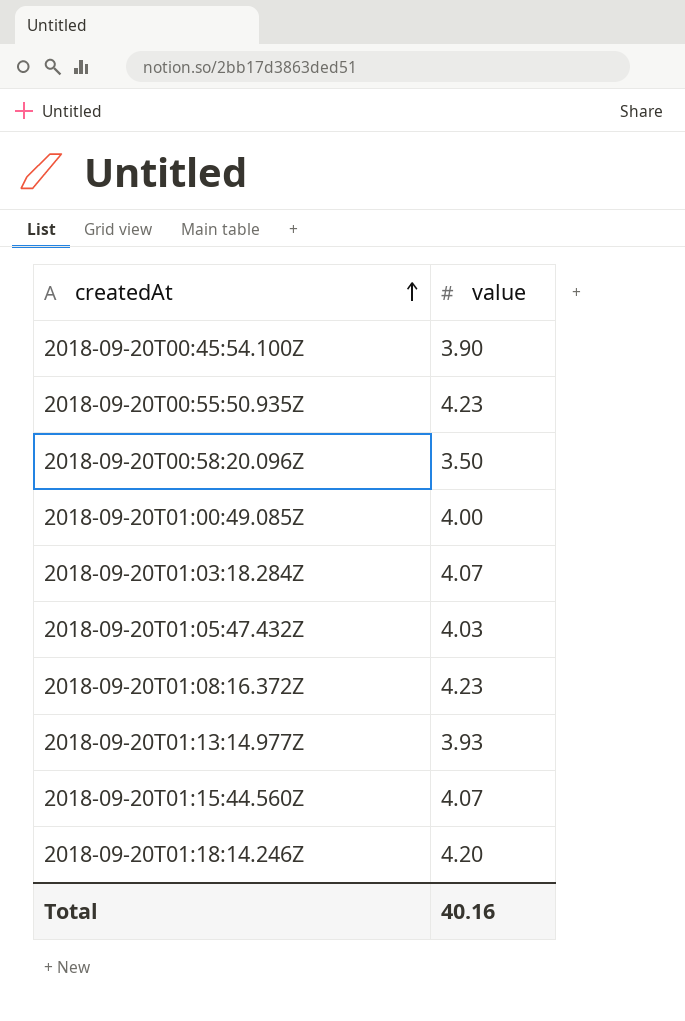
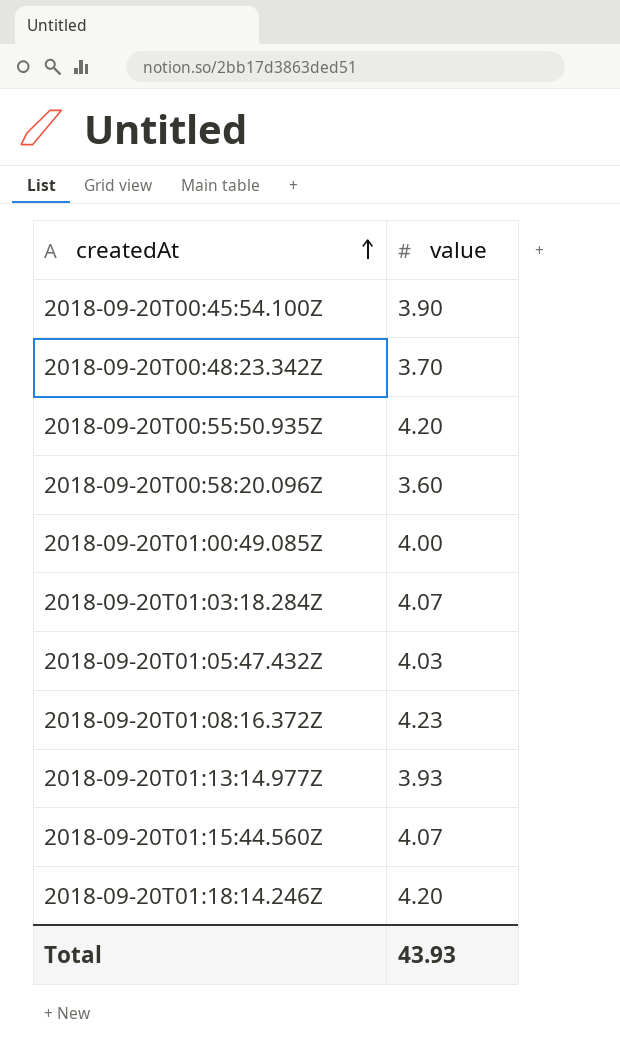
row 2018-09-20T00:48:23.342Z: none -> 3.70
2018-09-20T00:55:50.935Z | value: 4.23 -> 4.20
2018-09-20T00:58:20.096Z | value: 3.50 -> 3.60
Total | value: 40.16 -> 43.93

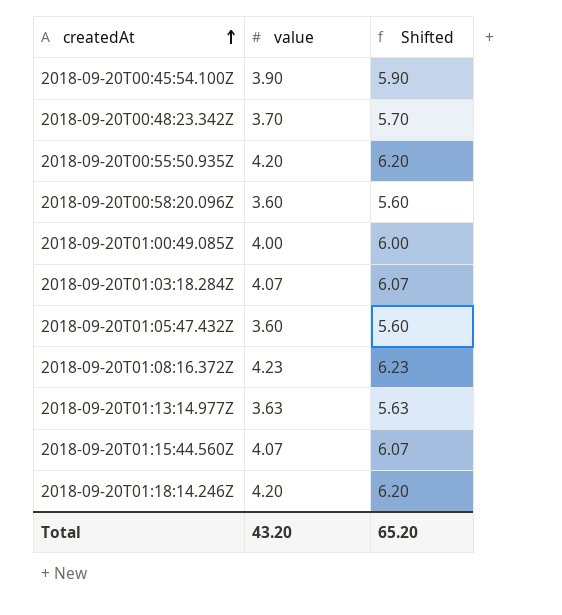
column Shifted | formula: none -> [value] + 2
2018-09-20T01:05:47.432Z | value: 4.03 -> 3.60
2018-09-20T01:13:14.977Z | value: 3.93 -> 3.63
Total | value: 43.93 -> 43.20

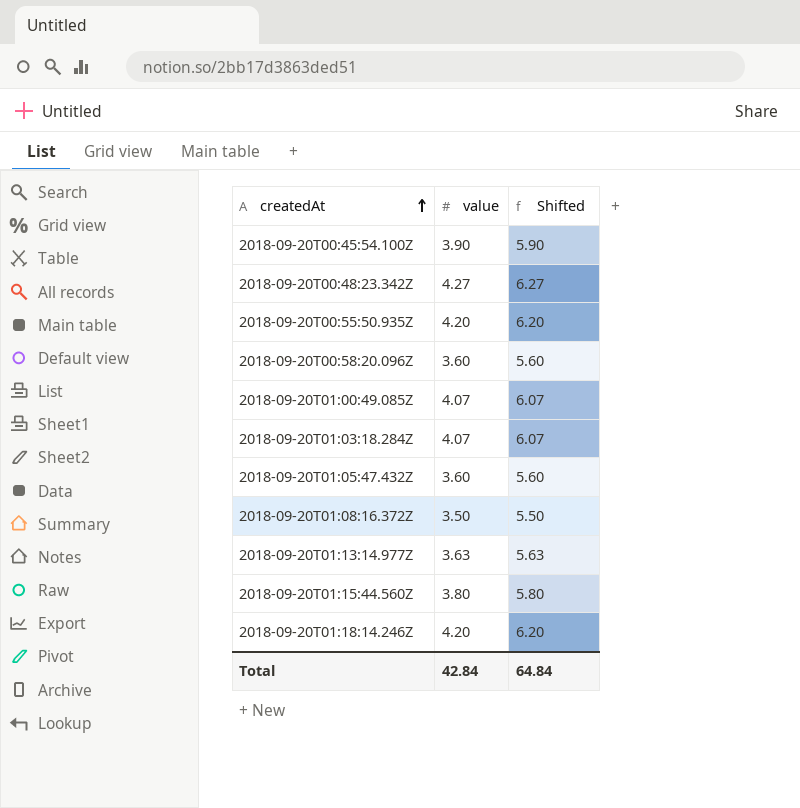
2018-09-20T00:48:23.342Z | value: 3.70 -> 4.27
2018-09-20T00:48:23.342Z | Shifted: 5.70 -> 6.27
2018-09-20T01:00:49.085Z | value: 4.00 -> 4.07
2018-09-20T01:00:49.085Z | Shifted: 6.00 -> 6.07
2018-09-20T01:08:16.372Z | value: 4.23 -> 3.50
2018-09-20T01:08:16.372Z | Shifted: 6.23 -> 5.50
2018-09-20T01:15:44.560Z | value: 4.07 -> 3.80
2018-09-20T01:15:44.560Z | Shifted: 6.07 -> 5.80
Total | value: 43.20 -> 42.84
Total | Shifted: 65.20 -> 64.84

